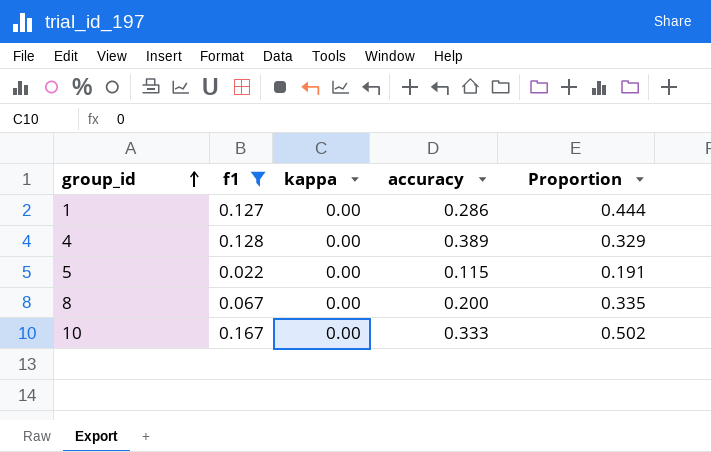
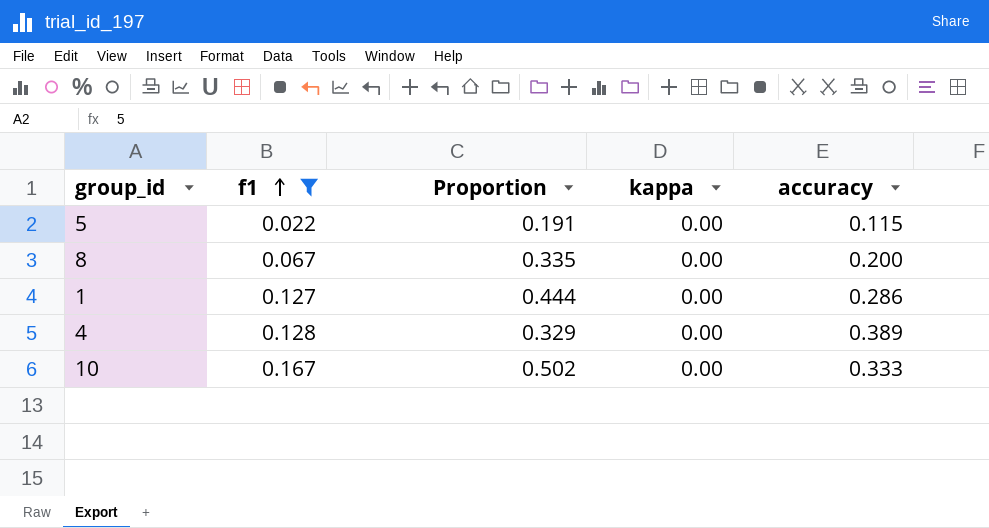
row order: group_id ascending -> f1 ascending
column Proportion | position: 5 -> 3

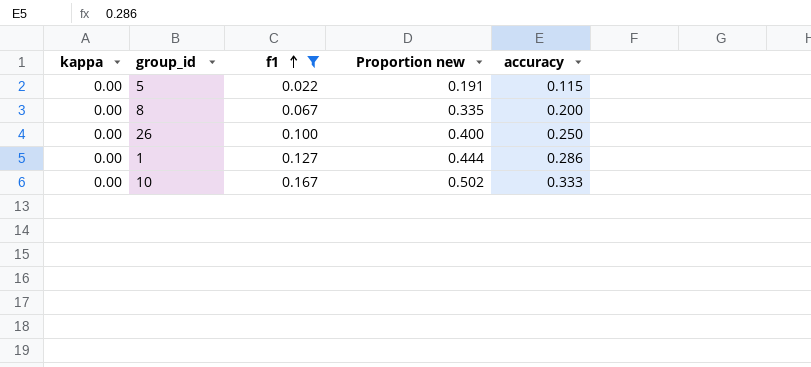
column kappa | position: 4 -> 1
column name: Proportion -> Proportion new
row 4: 0.128 | 0.329 | 0.00 | 0.389 -> none
row 26: none -> 0.00 | 0.100 | 0.400 | 0.250

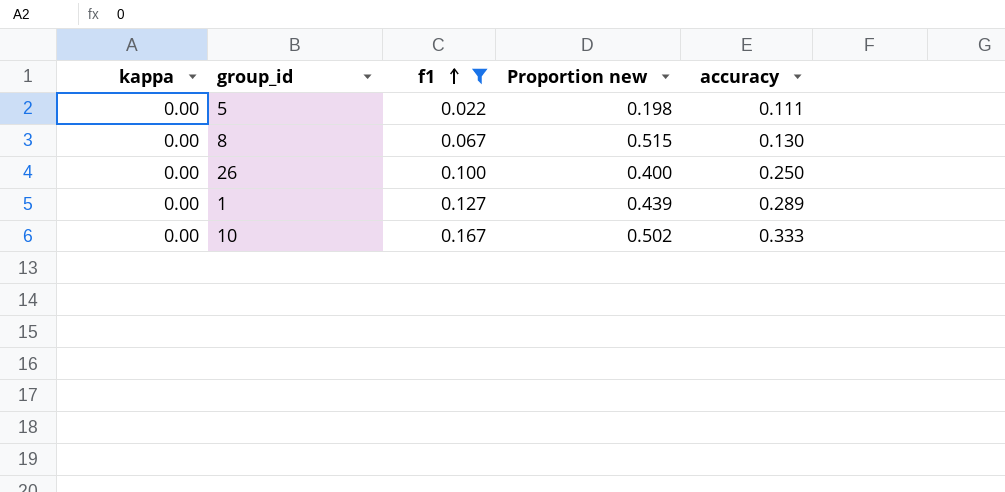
5 | Proportion new: 0.191 -> 0.198
5 | accuracy: 0.115 -> 0.111
8 | Proportion new: 0.335 -> 0.515
8 | accuracy: 0.200 -> 0.130
1 | Proportion new: 0.444 -> 0.439
1 | accuracy: 0.286 -> 0.289

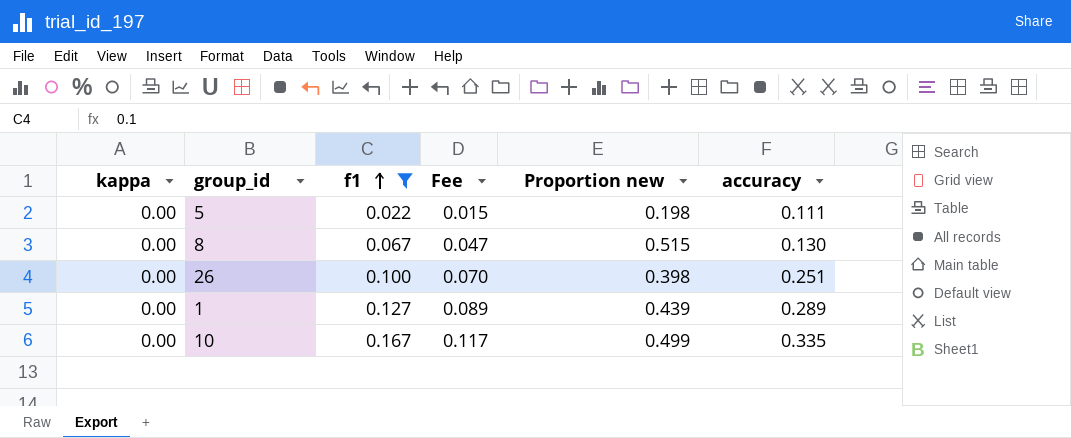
column Fee | formula: none -> [f1] * 0.7
26 | Proportion new: 0.400 -> 0.398
26 | accuracy: 0.250 -> 0.251
10 | Proportion new: 0.502 -> 0.499
10 | accuracy: 0.333 -> 0.335

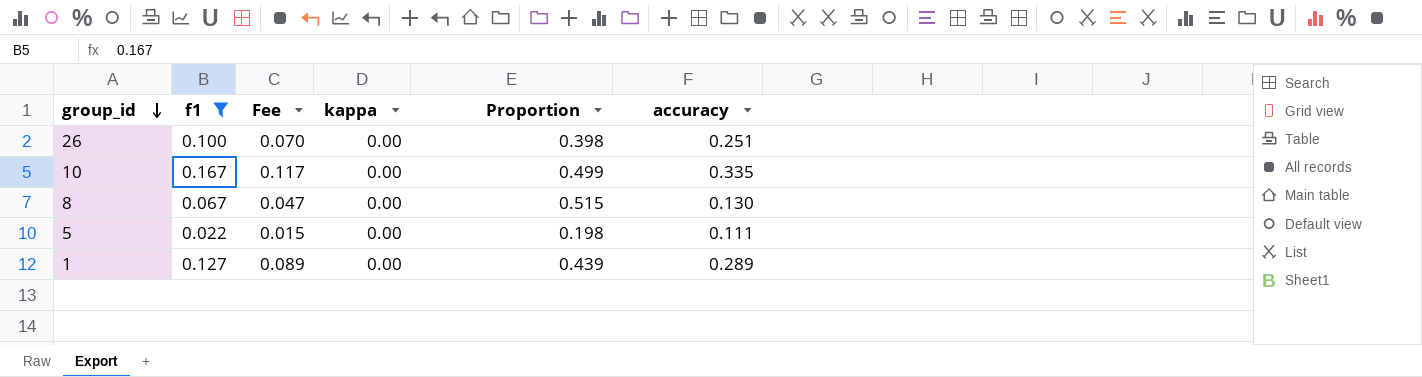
row order: f1 ascending -> group_id descending
column kappa | position: 1 -> 4
column name: Proportion new -> Proportion

